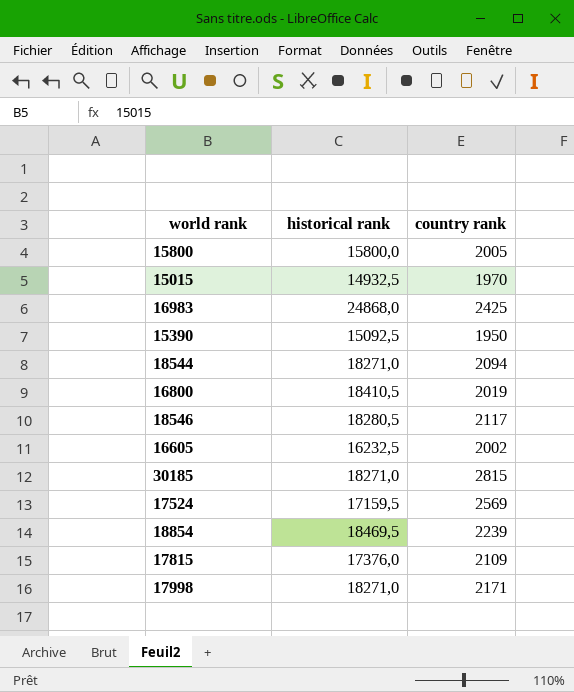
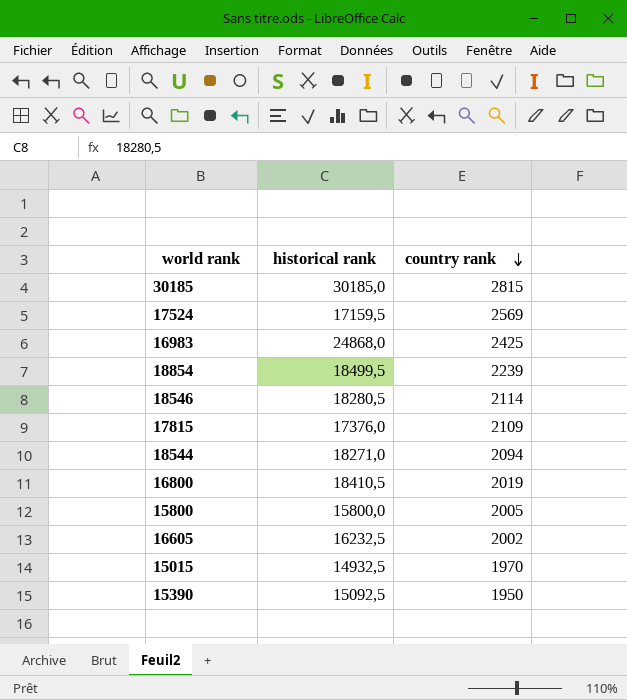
row order: none -> country rank descending
row 17998: 18271,0 | 2171 -> none
30185 | historical rank: 18271,0 -> 30185,0
18854 | historical rank: 18469,5 -> 18499,5
18546 | country rank: 2117 -> 2114

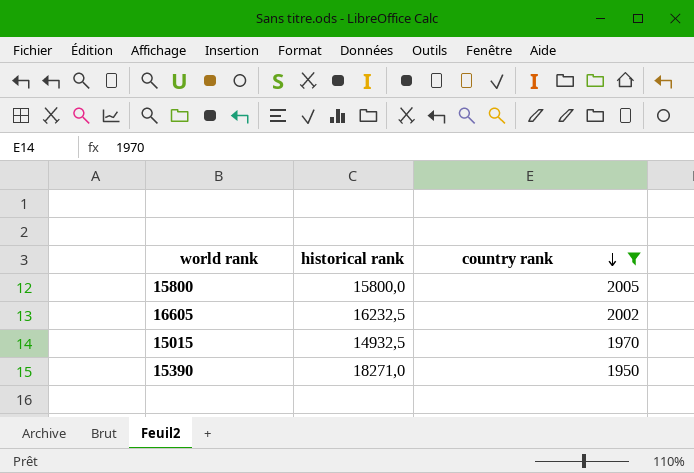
filter: none -> country rank <= 2005
15390 | historical rank: 15092,5 -> 18271,0

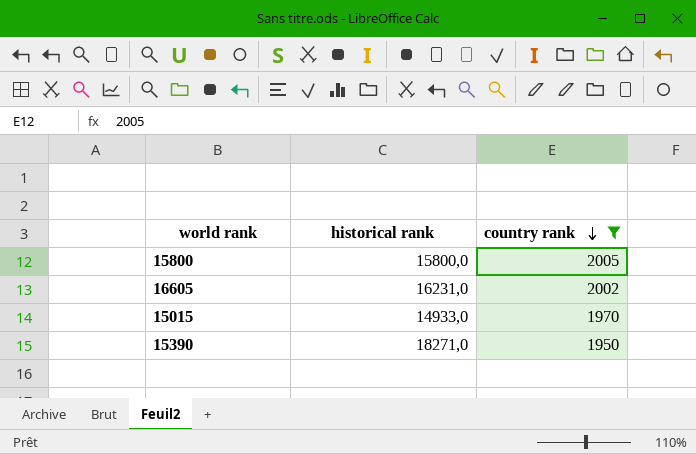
16605 | historical rank: 16232,5 -> 16231,0
15015 | historical rank: 14932,5 -> 14933,0

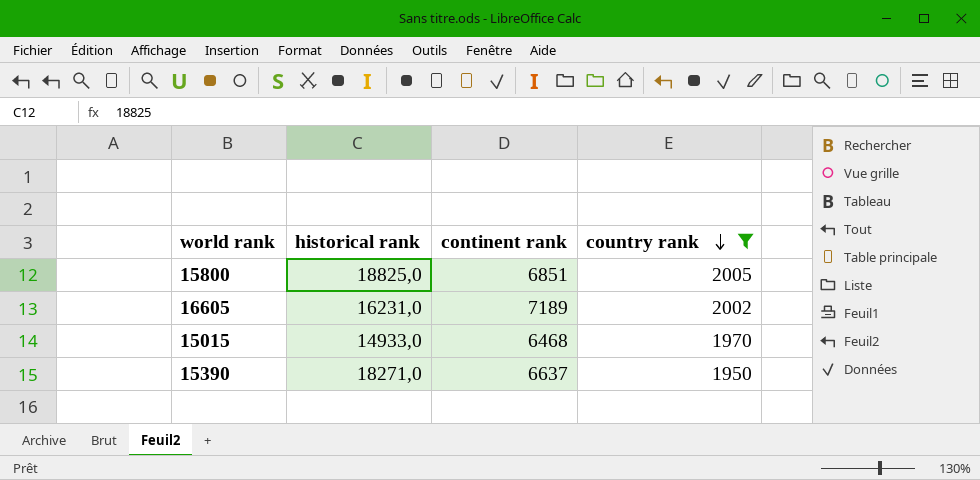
column continent rank | position: none -> 3
15800 | historical rank: 15800,0 -> 18825,0

